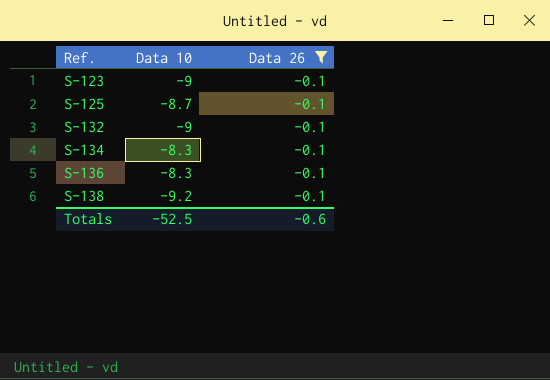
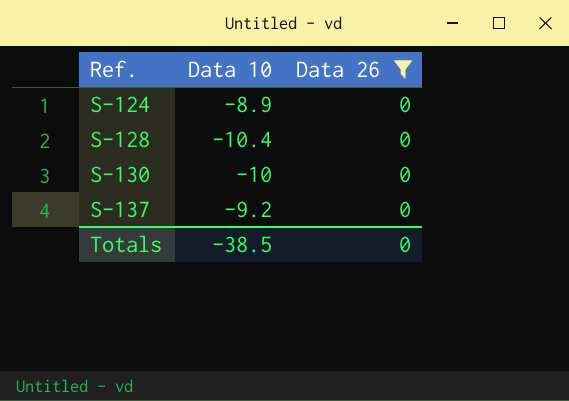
filter: Data 26 = -0.1 -> Data 26 = 0
Totals | Data 10: -52.5 -> -38.5
Totals | Data 26: -0.6 -> 0

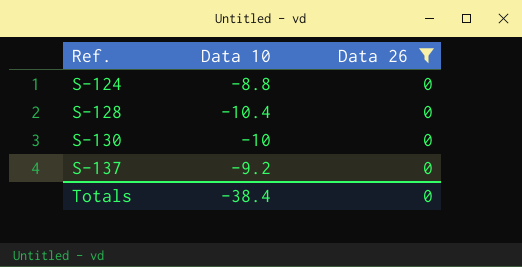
S-124 | Data 10: -8.9 -> -8.8
Totals | Data 10: -38.5 -> -38.4

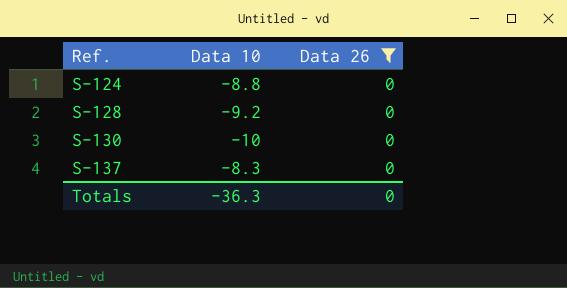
S-128 | Data 10: -10.4 -> -9.2
S-137 | Data 10: -9.2 -> -8.3
Totals | Data 10: -38.4 -> -36.3

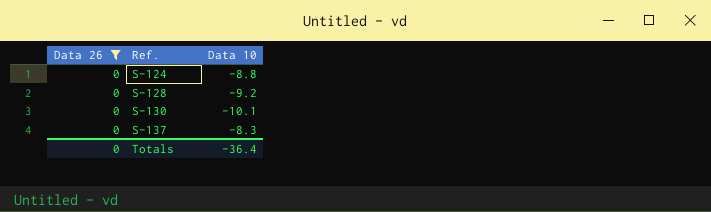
column Data 26 | position: 3 -> 1
S-130 | Data 10: -10 -> -10.1
Totals | Data 10: -36.3 -> -36.4

